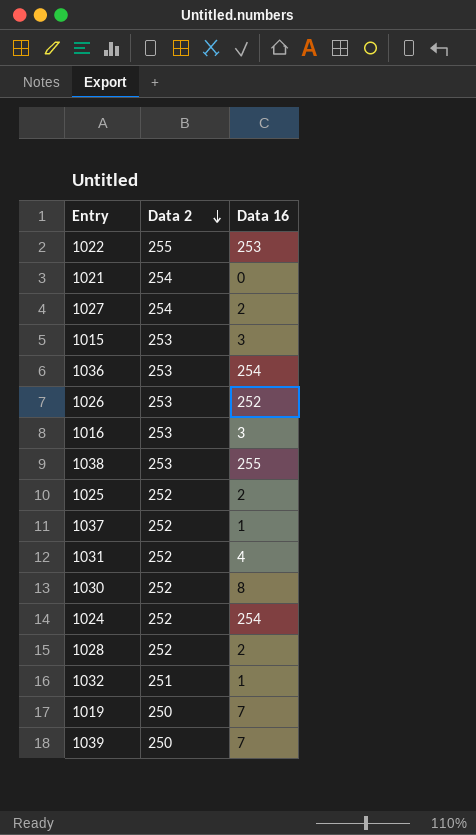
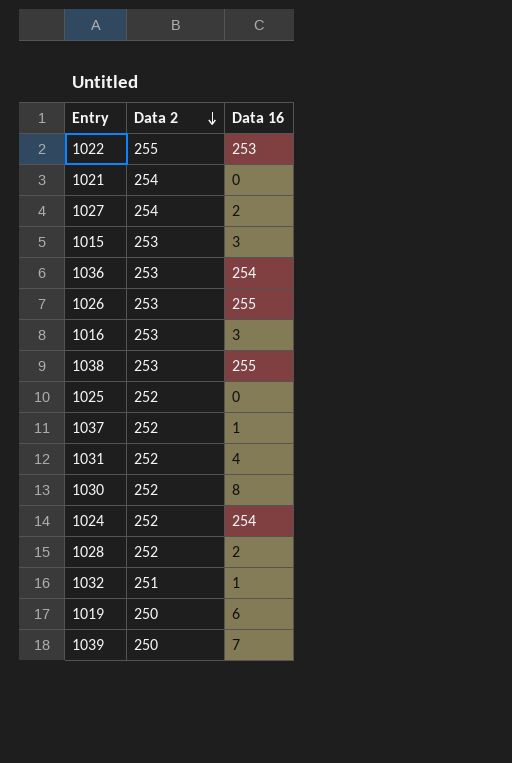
1026 | Data 16: 252 -> 255
1025 | Data 16: 2 -> 0
1019 | Data 16: 7 -> 6

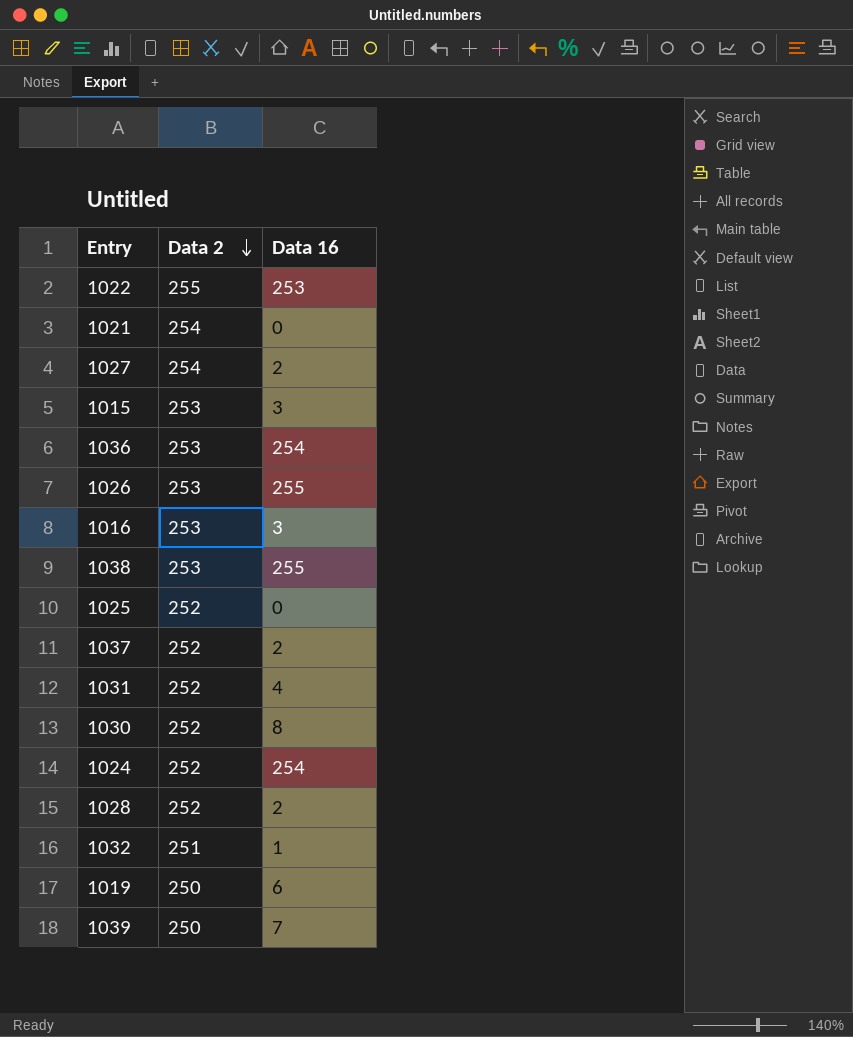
1037 | Data 16: 1 -> 2

